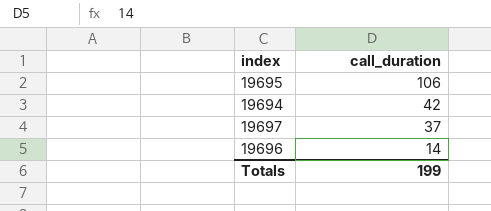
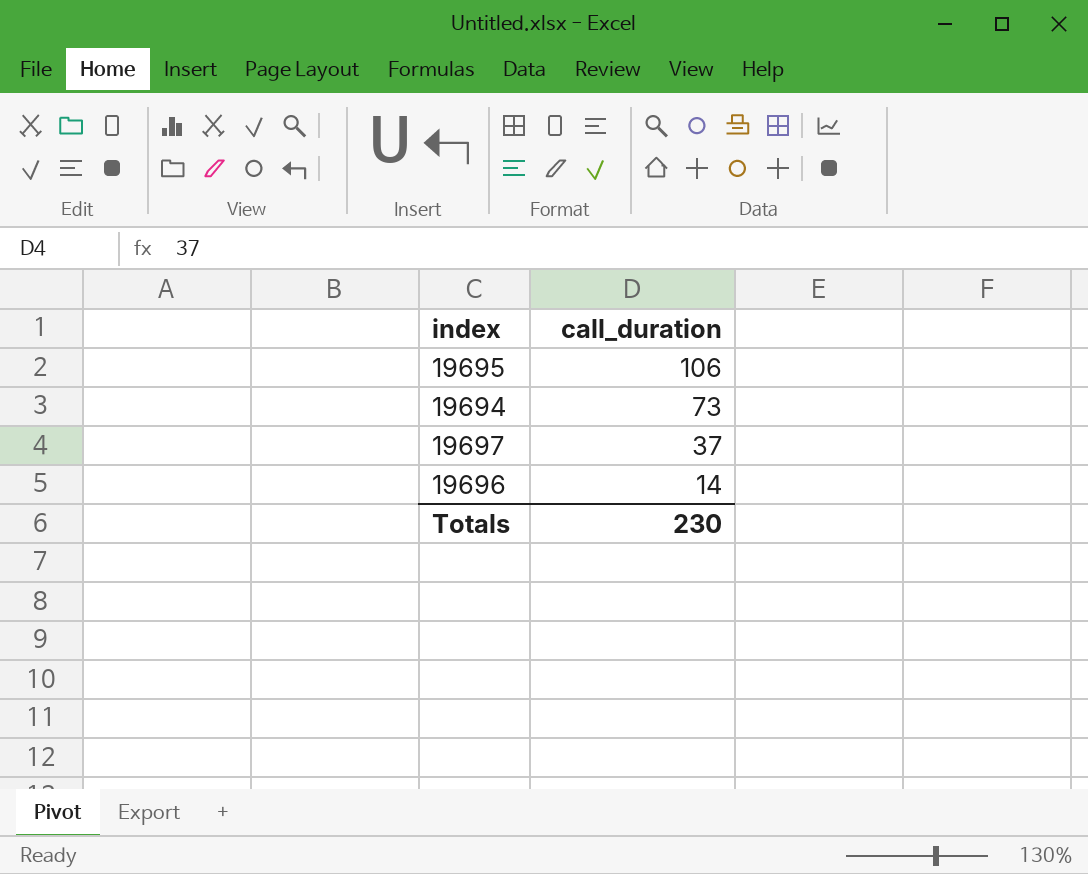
19694 | call_duration: 42 -> 73
Totals | call_duration: 199 -> 230

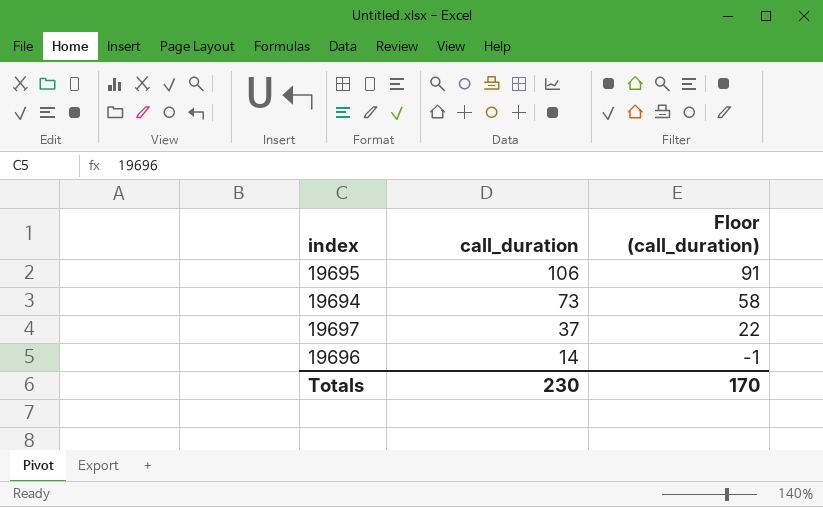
column Floor (call_duration) | formula: none -> [call_duration] - 15

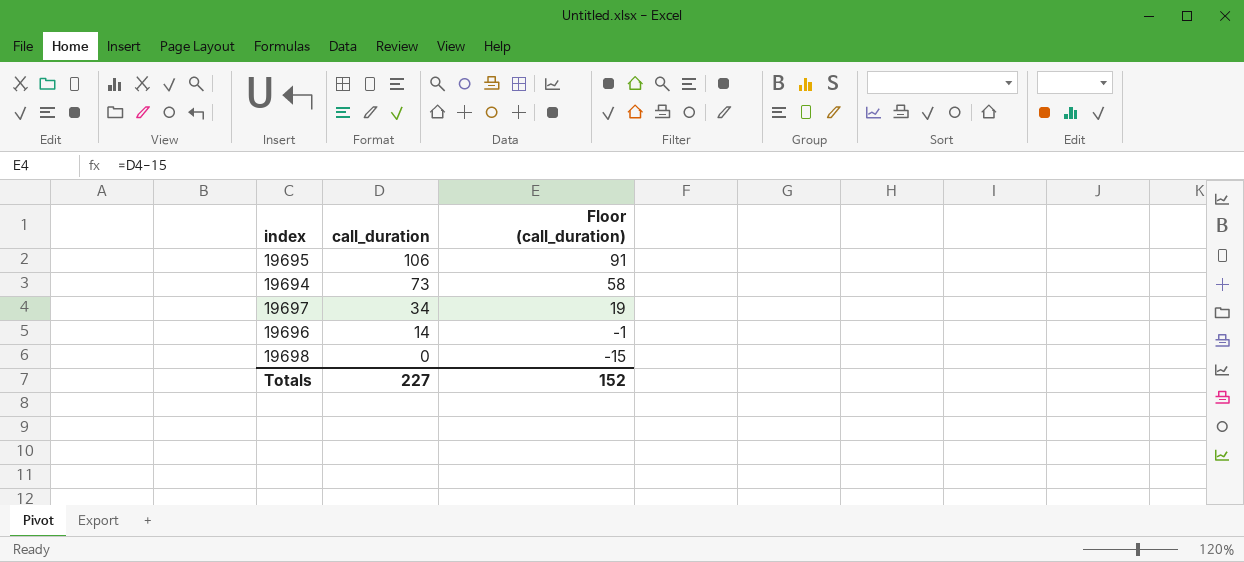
19697 | call_duration: 37 -> 34
19697 | Floor (call_duration): 22 -> 19
row 19698: none -> 0 | -15
Totals | call_duration: 230 -> 227
Totals | Floor (call_duration): 170 -> 152

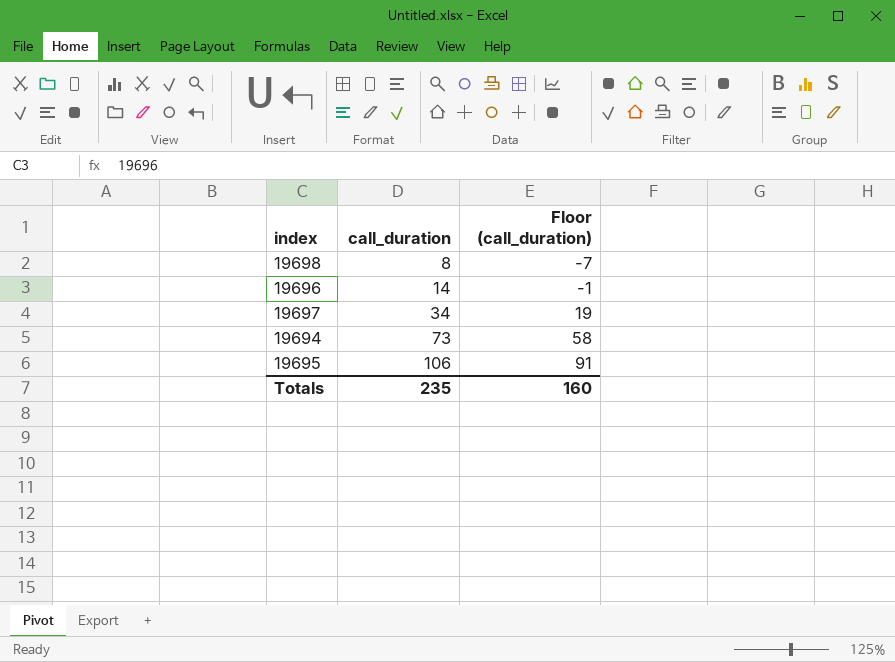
row order: call_duration descending -> call_duration ascending
19698 | call_duration: 0 -> 8
19698 | Floor (call_duration): -15 -> -7
Totals | call_duration: 227 -> 235
Totals | Floor (call_duration): 152 -> 160

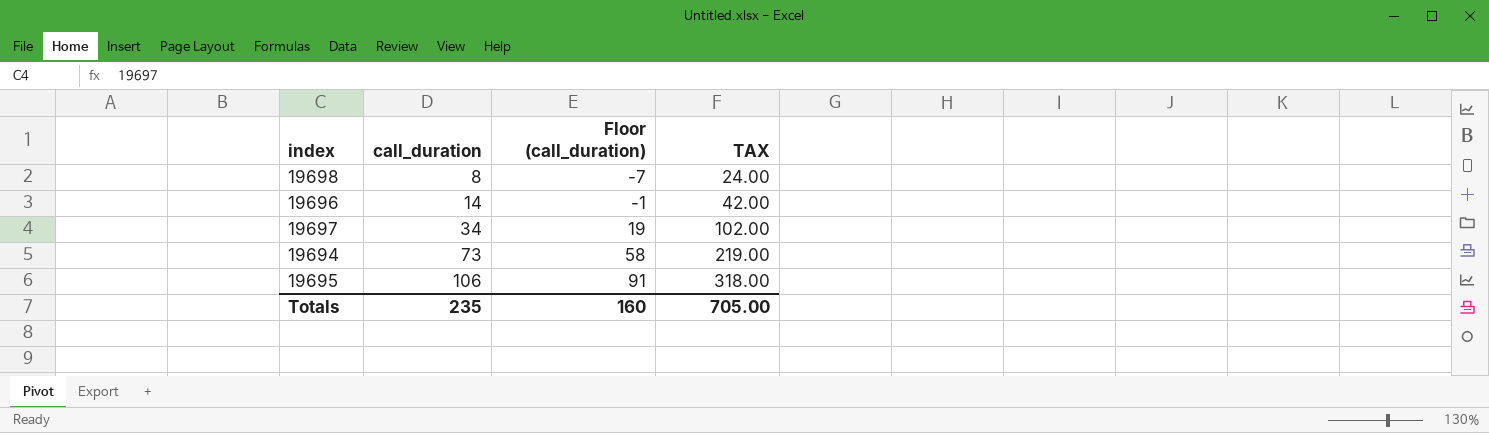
column TAX | formula: none -> [call_duration] * 3

